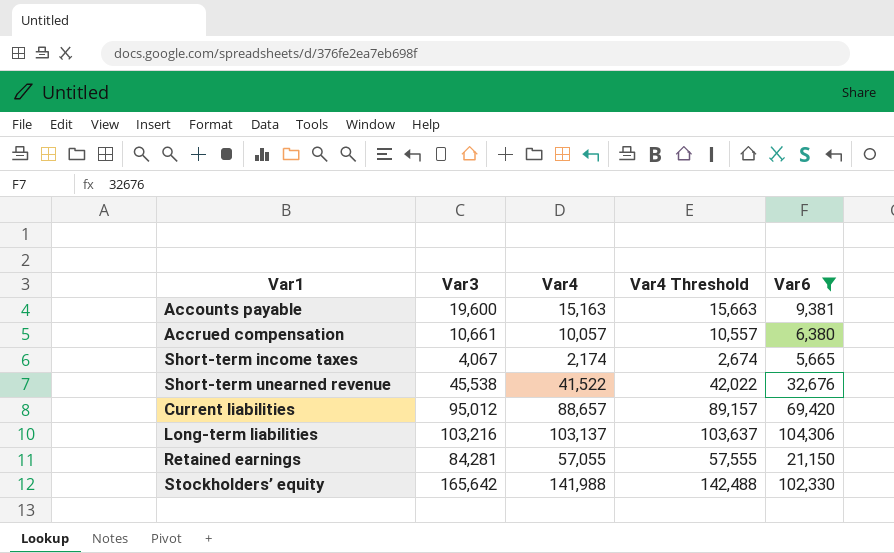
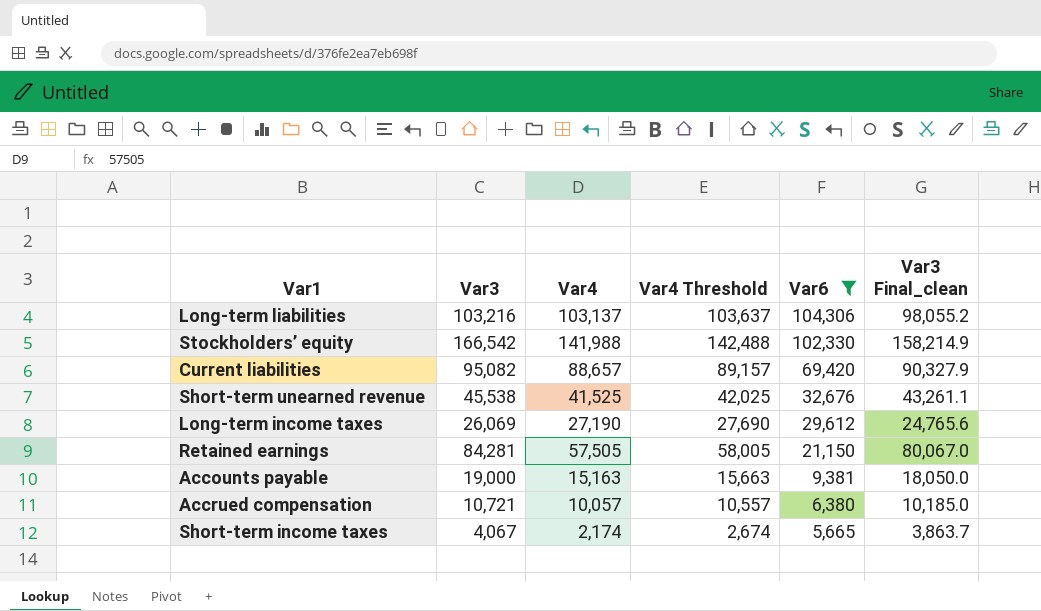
row order: none -> Var6 descending
column Var3 Final_clean | formula: none -> [Var3] * 0.95
Stockholders’ equity | Var3: 165,642 -> 166,542
Current liabilities | Var3: 95,012 -> 95,082
Short-term unearned revenue | Var4: 41,522 -> 41,525
Short-term unearned revenue | Var4 Threshold: 42,022 -> 42,025
row Long-term income taxes: none -> 26,069 | 27,190 | 27,690 | 29,612 | 24,765.6
Retained earnings | Var4: 57,055 -> 57,505
Retained earnings | Var4 Threshold: 57,555 -> 58,005
Accounts payable | Var3: 19,600 -> 19,000
Accrued compensation | Var3: 10,661 -> 10,721

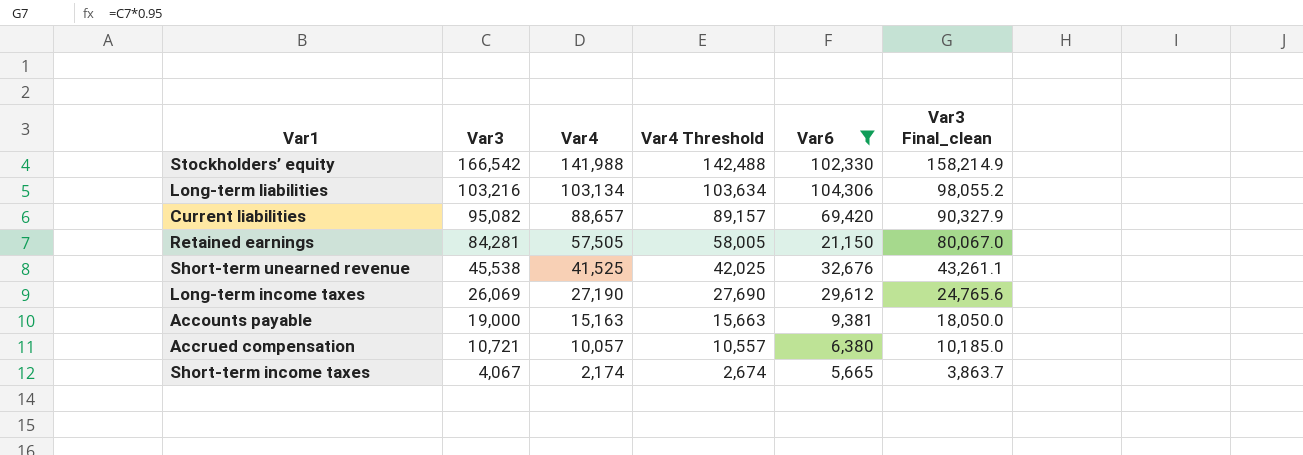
row order: Var6 descending -> Var3 descending
Long-term liabilities | Var4: 103,137 -> 103,134
Long-term liabilities | Var4 Threshold: 103,637 -> 103,634

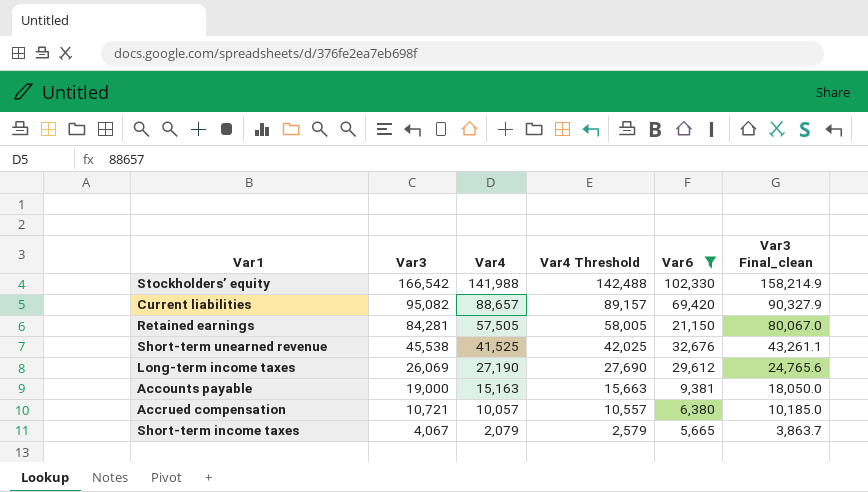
row Long-term liabilities: 103,216 | 103,134 | 103,634 | 104,306 | 98,055.2 -> none
Short-term income taxes | Var4: 2,174 -> 2,079
Short-term income taxes | Var4 Threshold: 2,674 -> 2,579

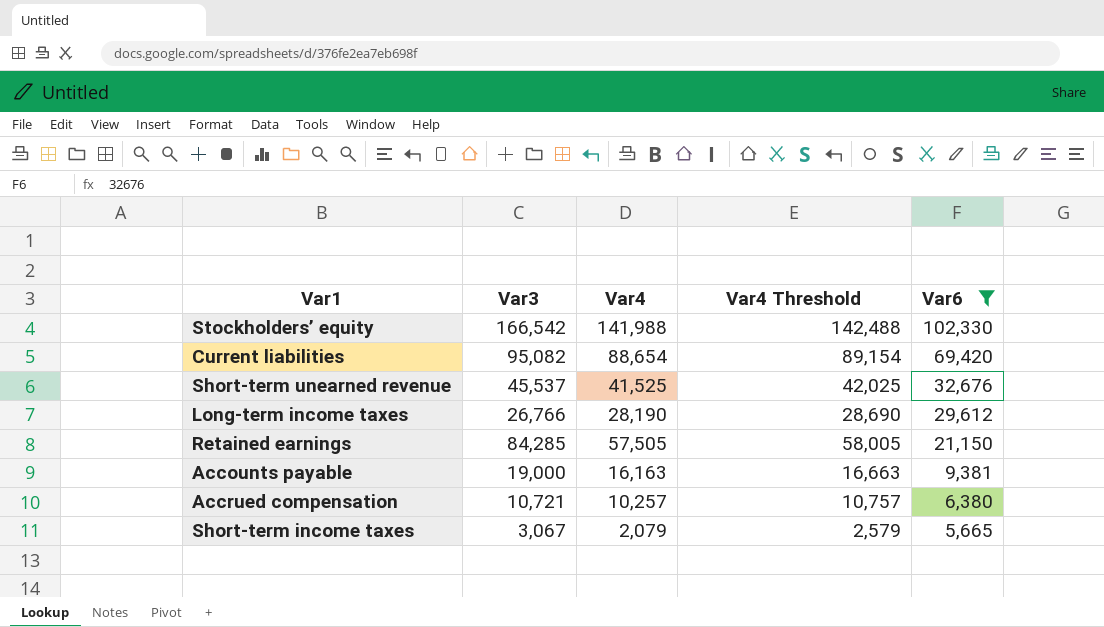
row order: Var3 descending -> Var6 descending
column Var3 Final_clean | formula: [Var3] * 0.95 -> none
Current liabilities | Var4: 88,657 -> 88,654
Current liabilities | Var4 Threshold: 89,157 -> 89,154
Short-term unearned revenue | Var3: 45,538 -> 45,537
Long-term income taxes | Var3: 26,069 -> 26,766
Long-term income taxes | Var4: 27,190 -> 28,190
Long-term income taxes | Var4 Threshold: 27,690 -> 28,690
Retained earnings | Var3: 84,281 -> 84,285
Accounts payable | Var4: 15,163 -> 16,163
Accounts payable | Var4 Threshold: 15,663 -> 16,663
Accrued compensation | Var4: 10,057 -> 10,257
Accrued compensation | Var4 Threshold: 10,557 -> 10,757
Short-term income taxes | Var3: 4,067 -> 3,067

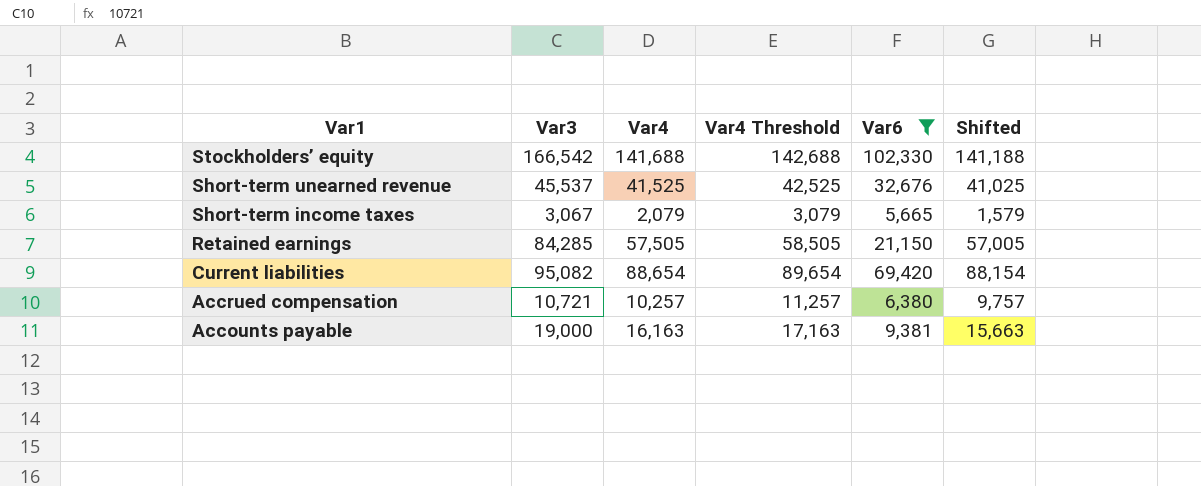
row order: Var6 descending -> Var1 descending
column Var4 Threshold | formula: [Var4] + 500 -> [Var4] + 1000
column Shifted | formula: none -> [Var4] - 500
row Long-term income taxes: 26,766 | 28,190 | 28,690 | 29,612 -> none
Stockholders’ equity | Var4: 141,988 -> 141,688

